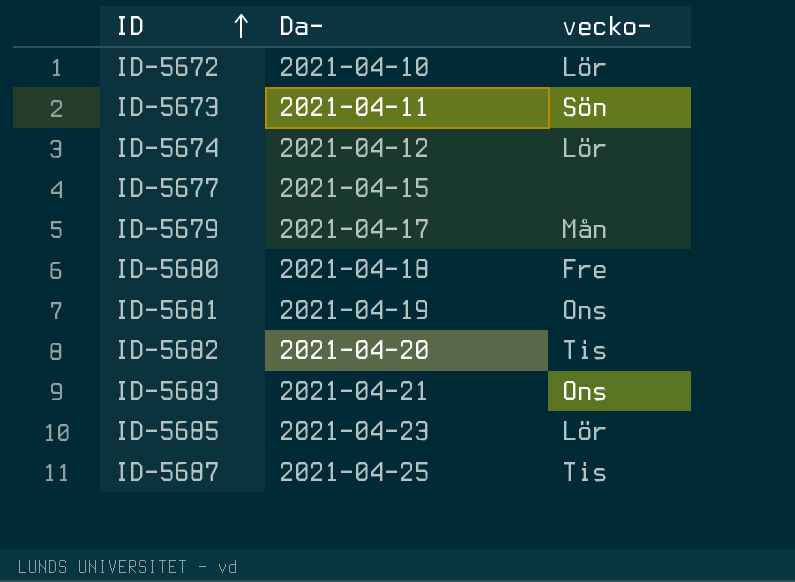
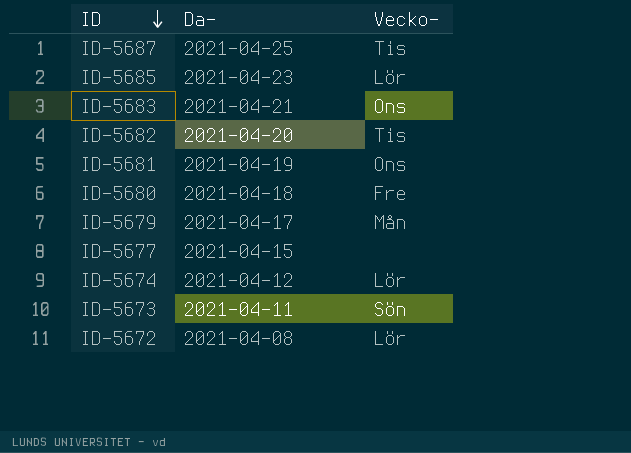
row order: ID ascending -> ID descending
column name: vecko- -> Vecko-
ID-5672 | Da-: 2021-04-10 -> 2021-04-08

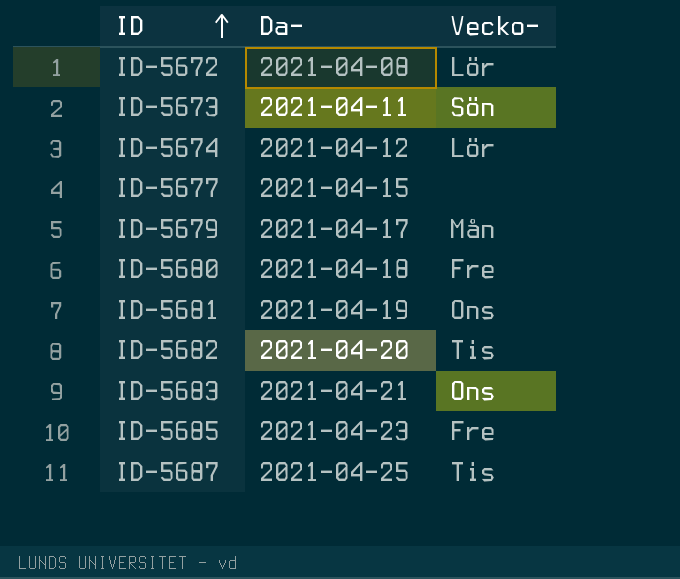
row order: ID descending -> ID ascending
ID-5685 | Vecko-: Lör -> Fre

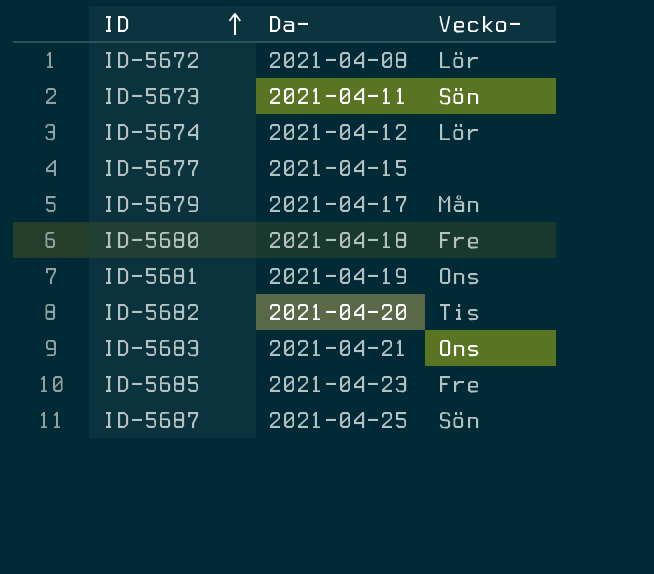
ID-5687 | Vecko-: Tis -> Sön

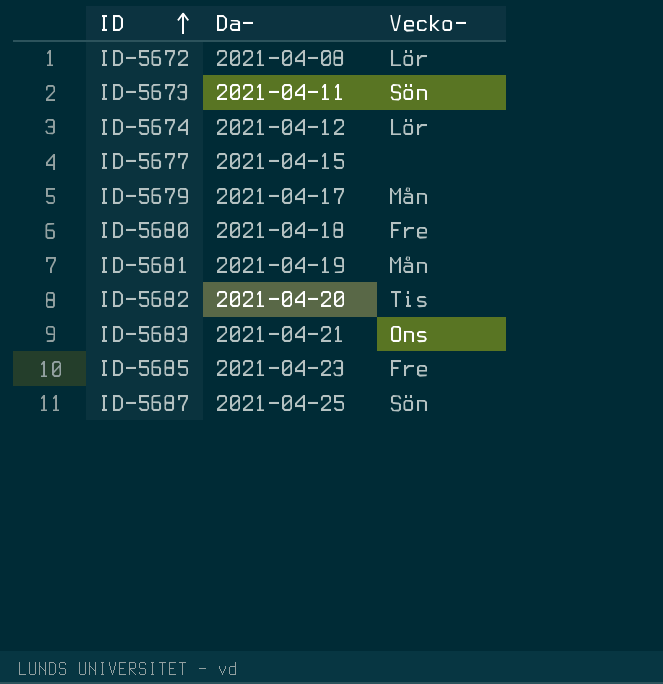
ID-5681 | Vecko-: Ons -> Mån

